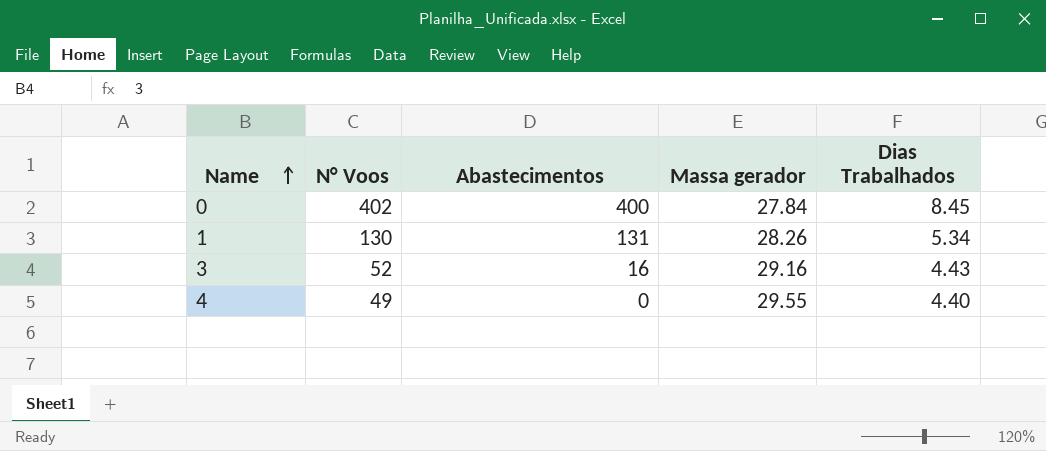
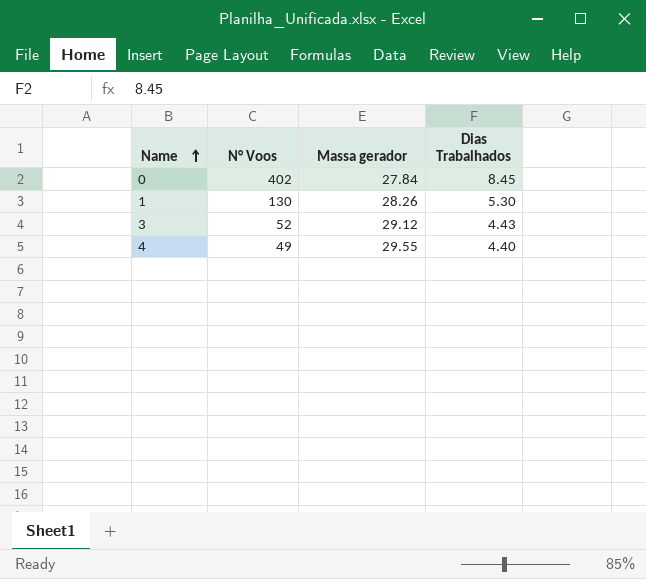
column Abastecimentos | position: 3 -> none
1 | Dias Trabalhados: 5.34 -> 5.30
3 | Massa gerador: 29.16 -> 29.12

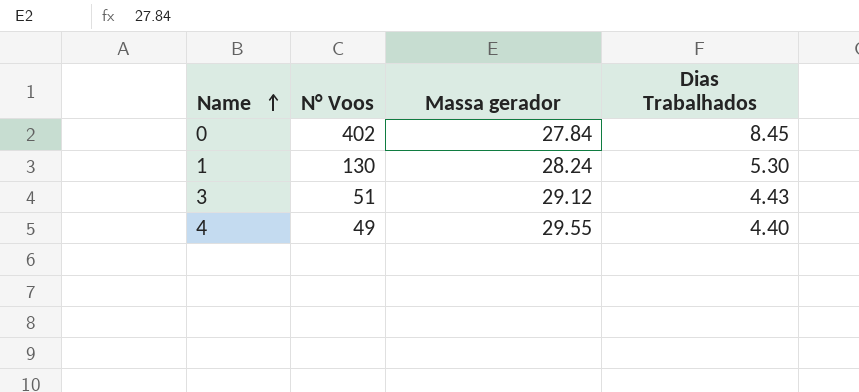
1 | Massa gerador: 28.26 -> 28.24
3 | N° Voos: 52 -> 51

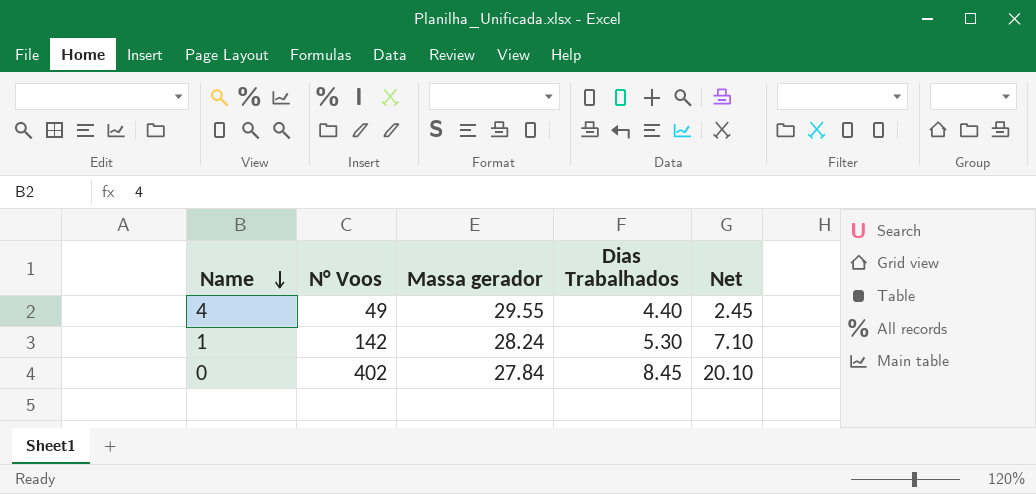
row order: Name ascending -> Name descending
column Net | formula: none -> [N° Voos] * 0.05
row 3: 51 | 29.12 | 4.43 -> none
1 | N° Voos: 130 -> 142

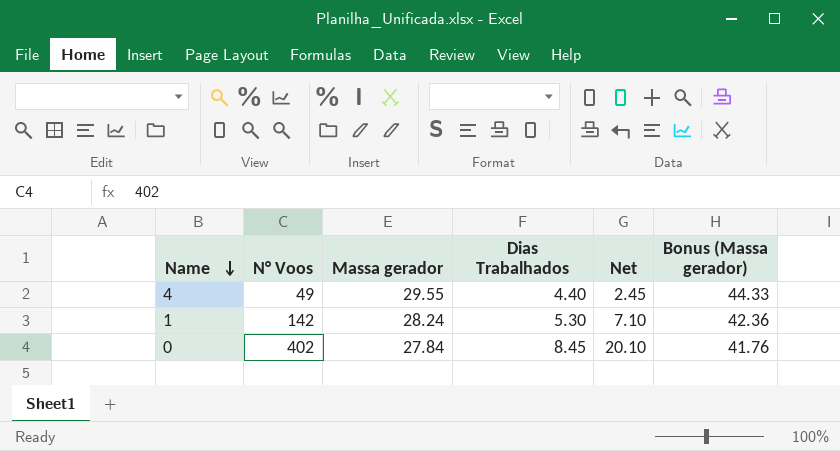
column Bonus (Massa gerador) | formula: none -> [Massa gerador] * 1.5

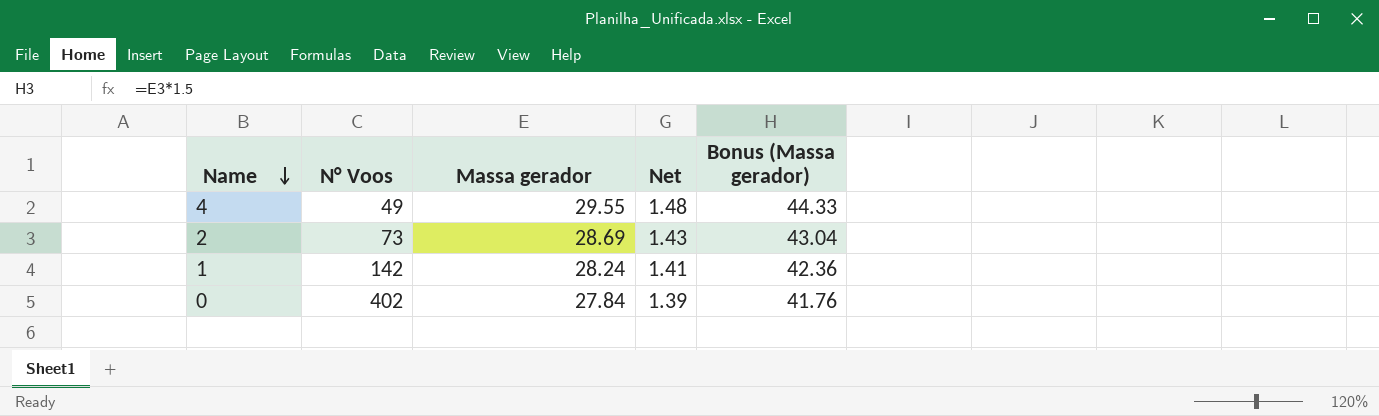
column Dias Trabalhados | position: 4 -> none
column Net | formula: [N° Voos] * 0.05 -> [Massa gerador] * 0.05
row 2: none -> 73 | 28.69 | 1.43 | 43.04

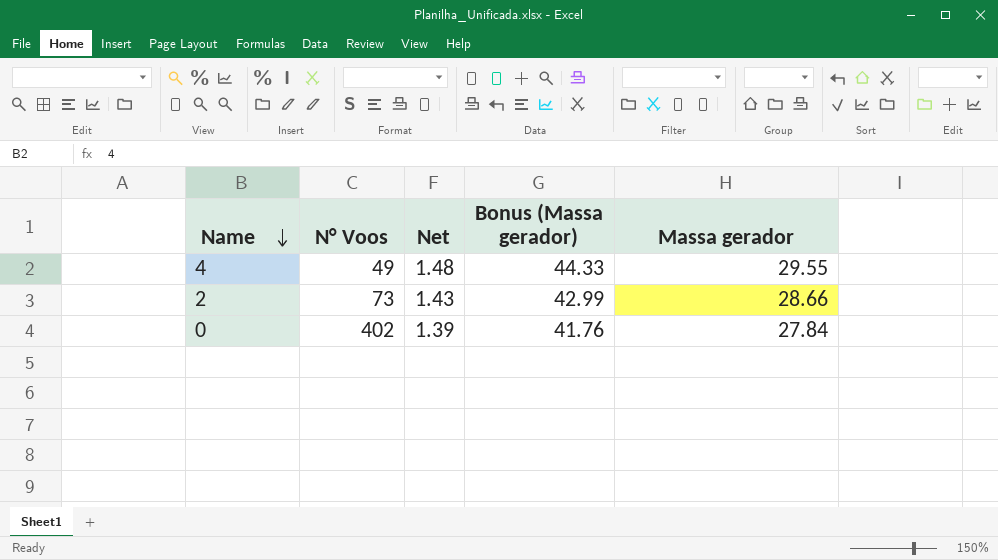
column Massa gerador | position: 3 -> 5
row 1: 142 | 28.24 | 1.41 | 42.36 -> none
2 | Bonus (Massa gerador): 43.04 -> 42.99
2 | Massa gerador: 28.69 -> 28.66

